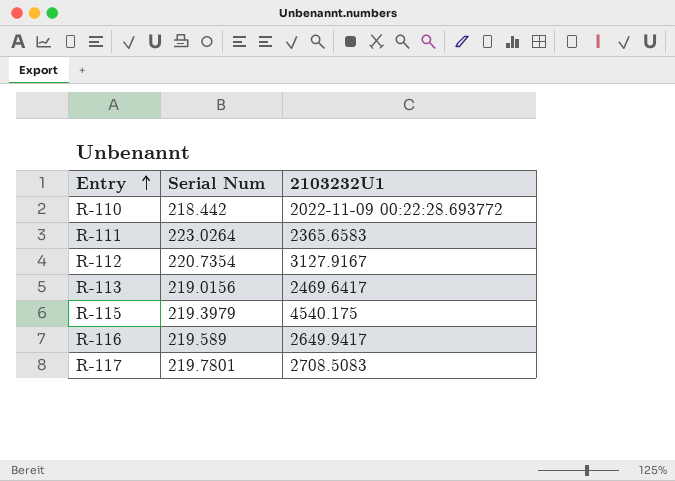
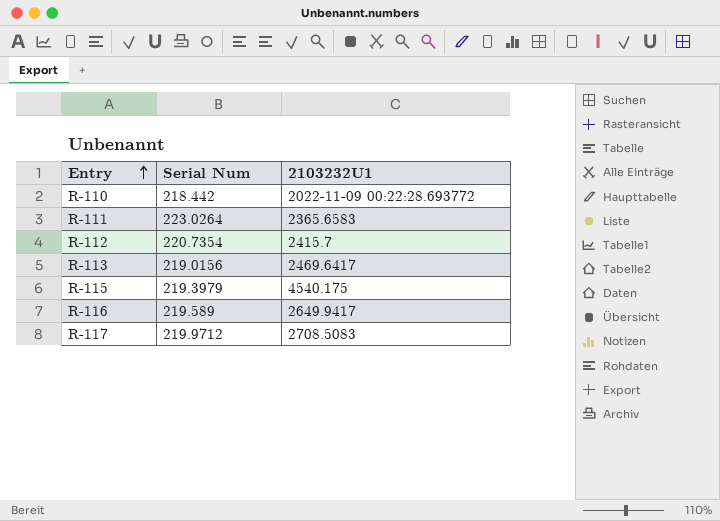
R-112 | 2103232U1: 3127.9167 -> 2415.7
R-117 | Serial Num: 219.7801 -> 219.9712

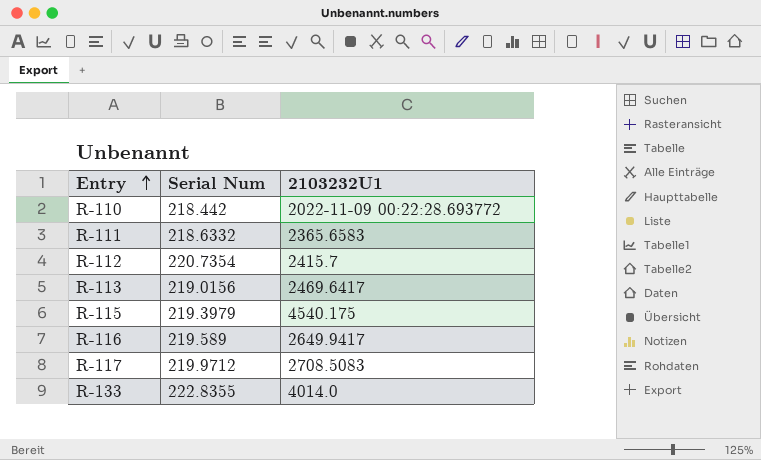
R-111 | Serial Num: 223.0264 -> 218.6332
row R-133: none -> 222.8355 | 4014.0

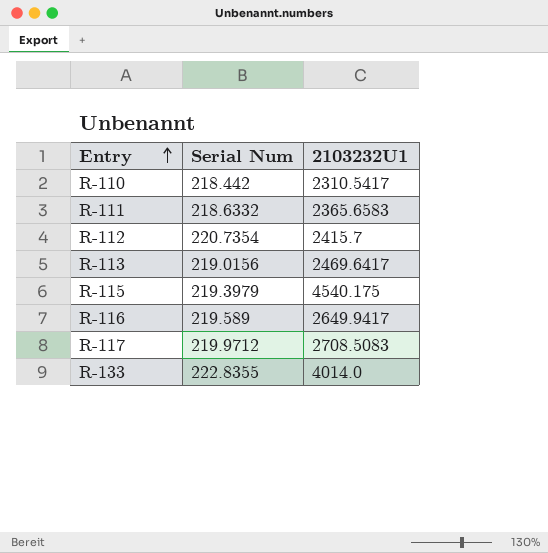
R-110 | 2103232U1: 2022-11-09 00:22:28.693772 -> 2310.5417

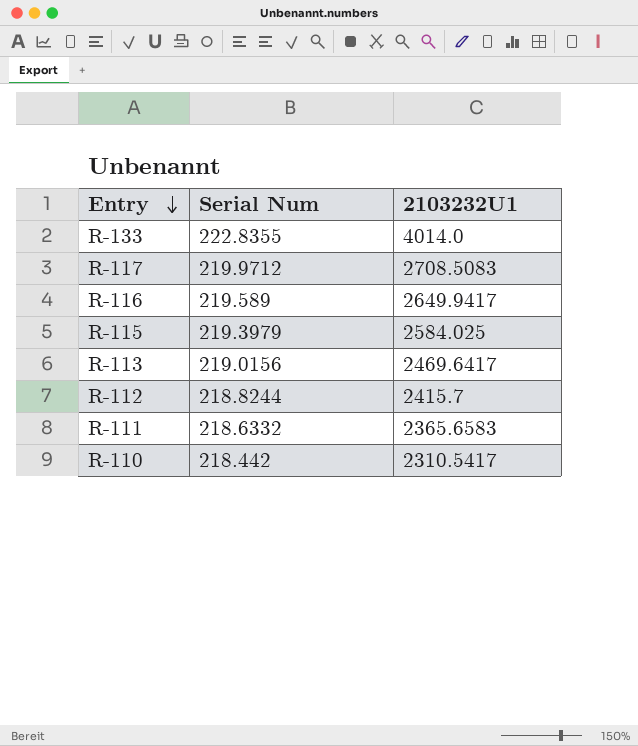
row order: Entry ascending -> Entry descending
R-115 | 2103232U1: 4540.175 -> 2584.025
R-112 | Serial Num: 220.7354 -> 218.8244

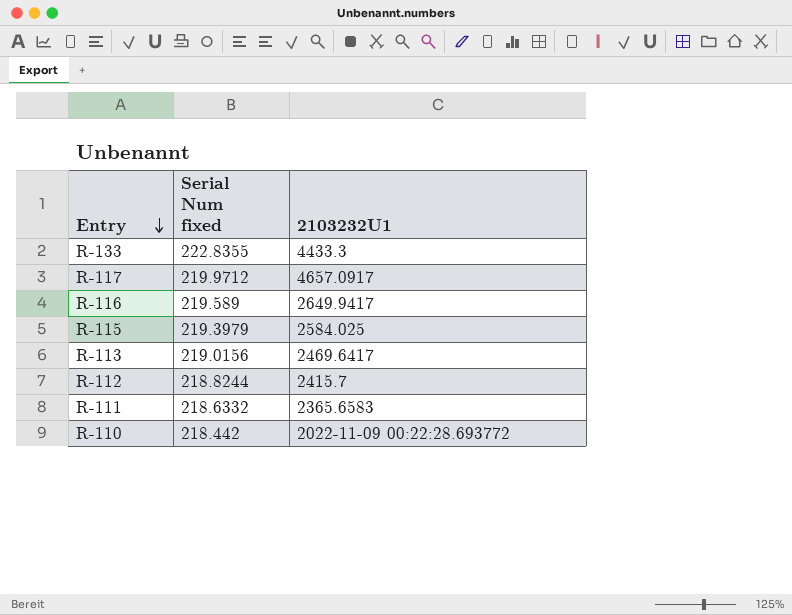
column name: Serial Num -> Serial Num fixed
R-133 | 2103232U1: 4014.0 -> 4433.3
R-117 | 2103232U1: 2708.5083 -> 4657.0917
R-110 | 2103232U1: 2310.5417 -> 2022-11-09 00:22:28.693772

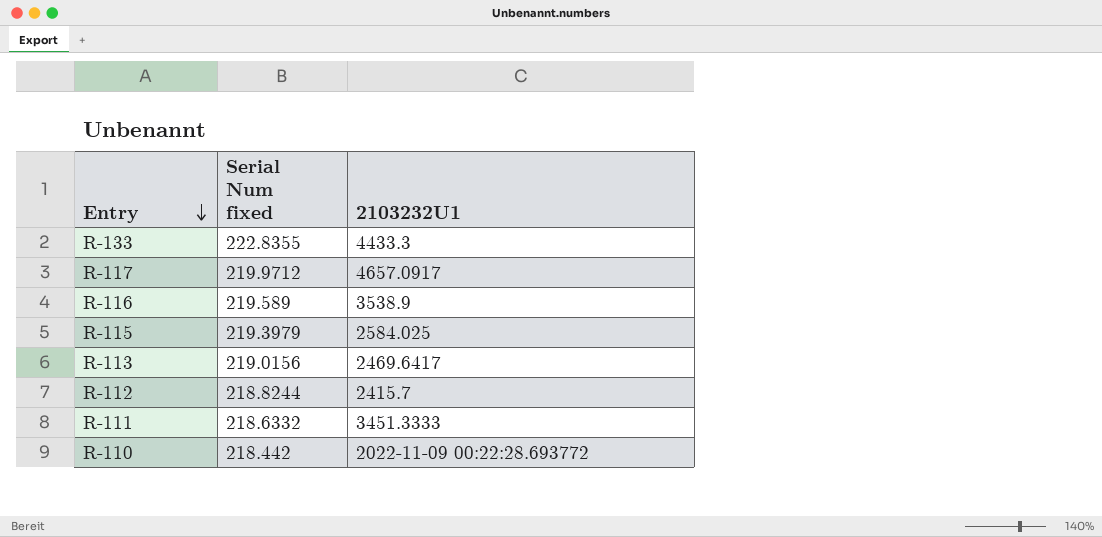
R-116 | 2103232U1: 2649.9417 -> 3538.9
R-111 | 2103232U1: 2365.6583 -> 3451.3333

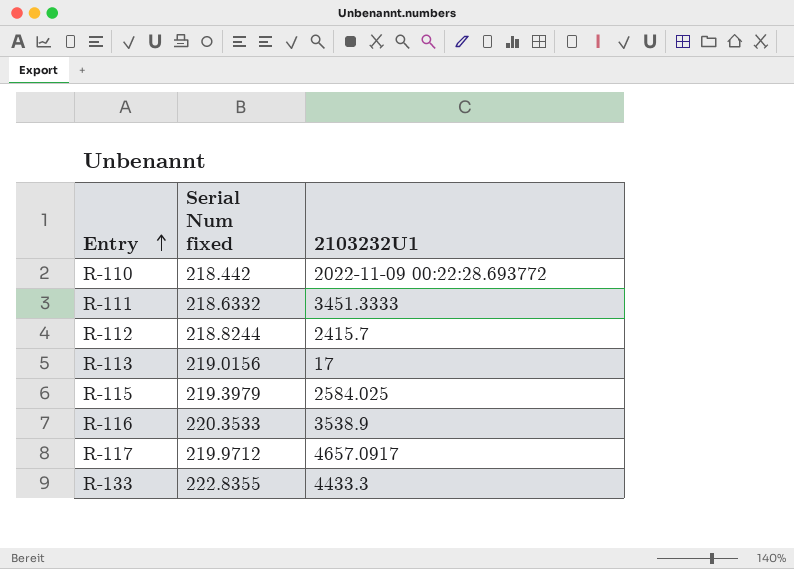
row order: Entry descending -> Entry ascending
R-113 | 2103232U1: 2469.6417 -> 17
R-116 | Serial Num fixed: 219.589 -> 220.3533

